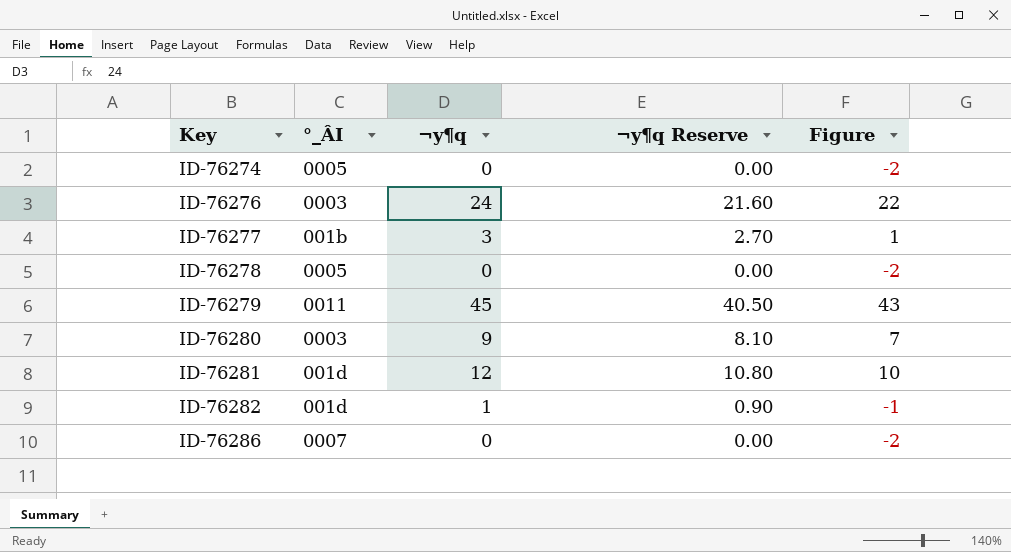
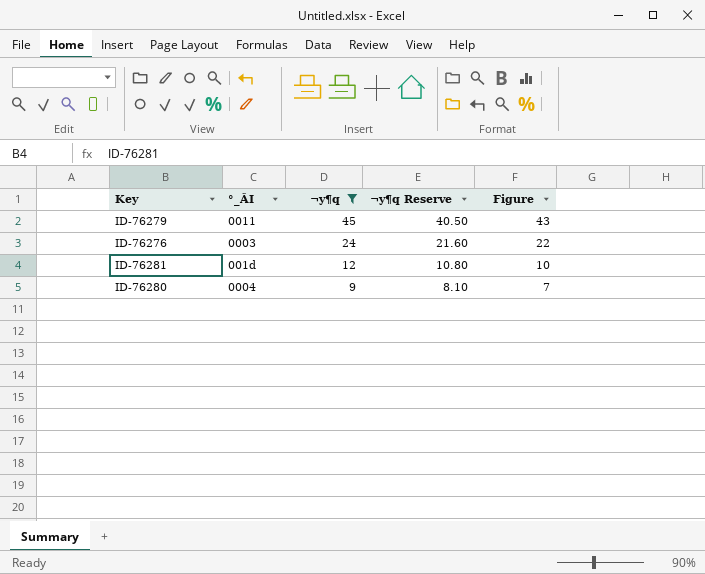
filter: none -> ¬y¶q >= 9
row order: Key ascending -> ¬y¶q descending
ID-76280 | °_ÂI: 0003 -> 0004

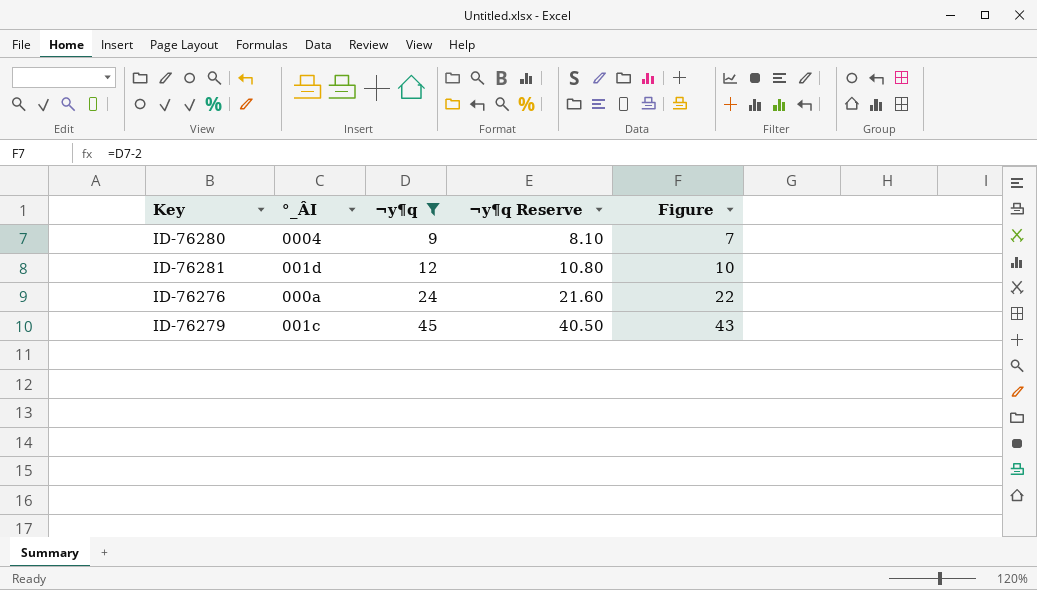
row order: ¬y¶q descending -> ¬y¶q ascending
ID-76276 | °_ÂI: 0003 -> 000a
ID-76279 | °_ÂI: 0011 -> 001c

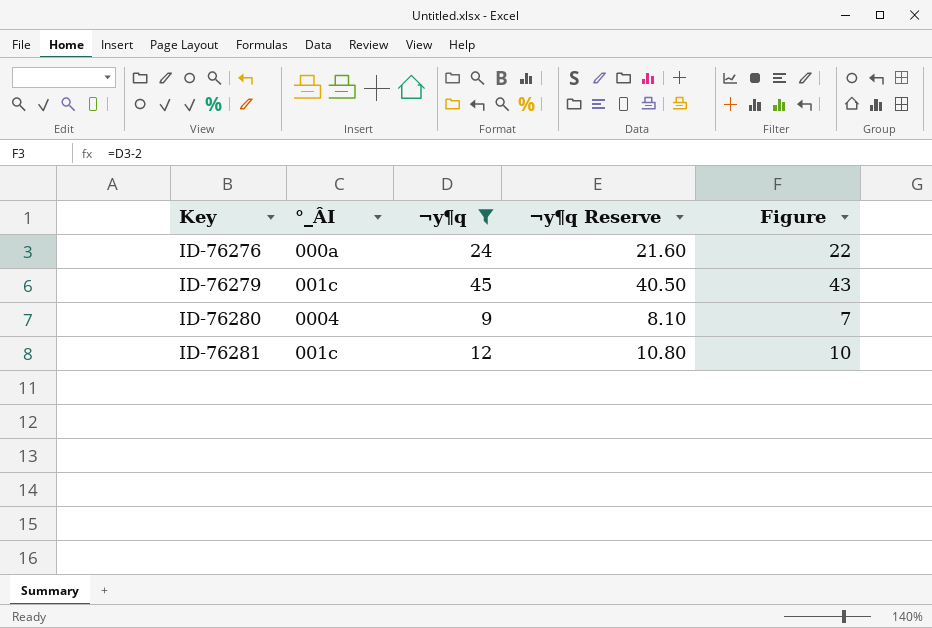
row order: ¬y¶q ascending -> Key ascending
ID-76281 | °_ÂI: 001d -> 001c

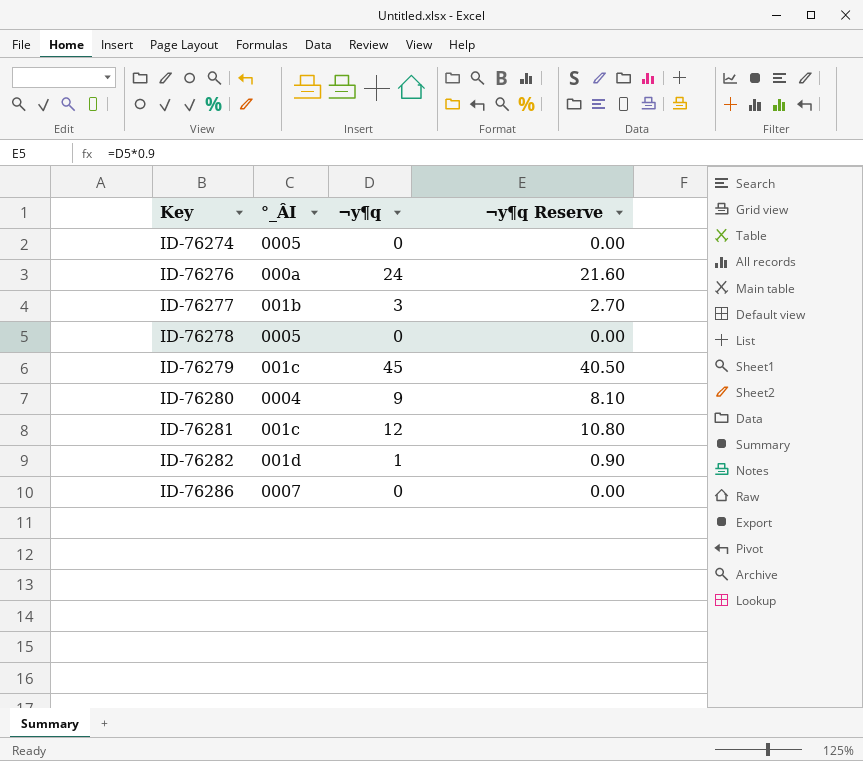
filter: ¬y¶q >= 9 -> none
column Figure | formula: [¬y¶q] - 2 -> none

